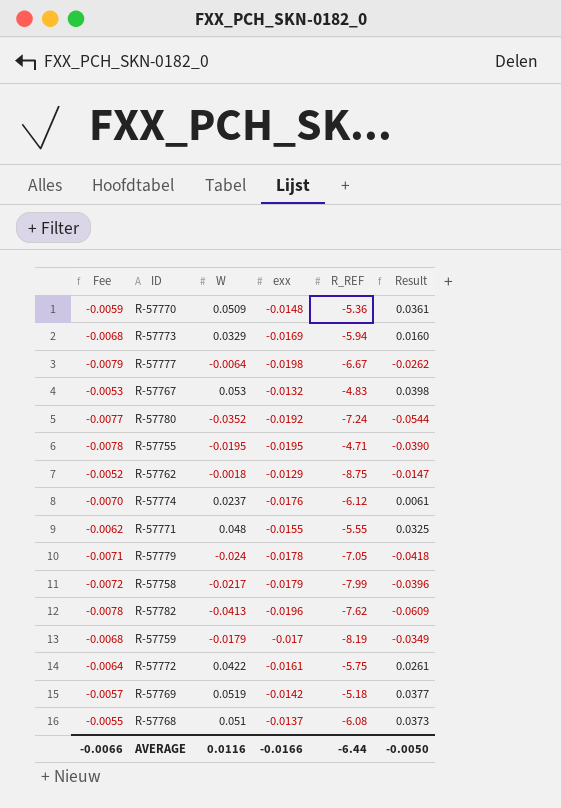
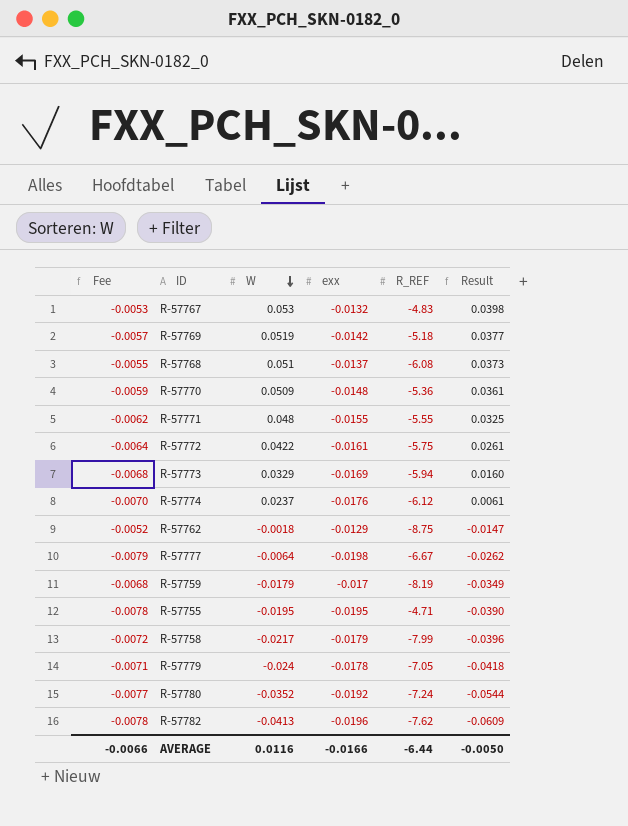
row order: none -> W descending

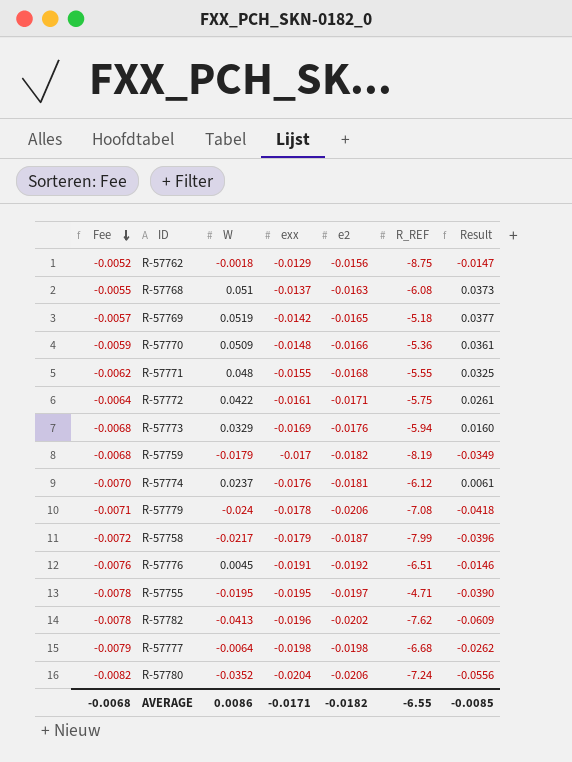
row order: W descending -> Fee descending
column e2 | position: none -> 5
row R-57767: -0.0053 | 0.053 | -0.0132 | -4.83 | 0.0398 -> none
R-57779 | R_REF: -7.05 -> -7.08
row R-57776: none -> -0.0076 | 0.0045 | -0.0191 | -0.0192 | -6.51 | -0.0146
R-57777 | R_REF: -6.67 -> -6.68
R-57780 | Fee: -0.0077 -> -0.0082
R-57780 | exx: -0.0192 -> -0.0204
R-57780 | Result: -0.0544 -> -0.0556
AVERAGE | Fee: -0.0066 -> -0.0068
AVERAGE | W: 0.0116 -> 0.0086
AVERAGE | exx: -0.0166 -> -0.0171
AVERAGE | R_REF: -6.44 -> -6.55
AVERAGE | Result: -0.0050 -> -0.0085

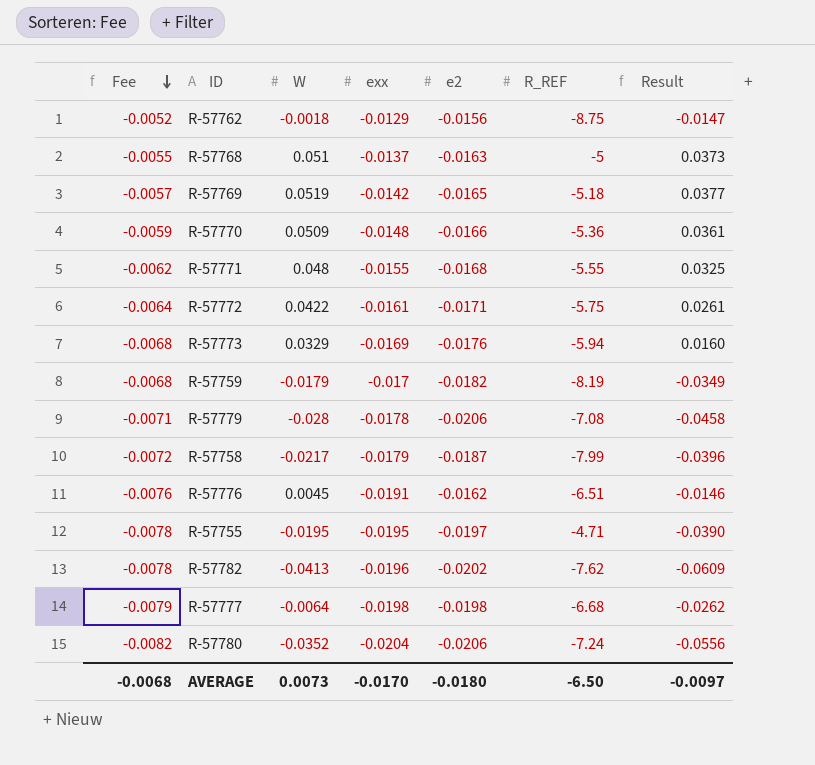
row R-57774: -0.0070 | 0.0237 | -0.0176 | -0.0181 | -6.12 | 0.0061 -> none
R-57768 | R_REF: -6.08 -> -5
R-57779 | W: -0.024 -> -0.028
R-57779 | Result: -0.0418 -> -0.0458
R-57776 | e2: -0.0192 -> -0.0162
AVERAGE | W: 0.0086 -> 0.0073
AVERAGE | exx: -0.0171 -> -0.0170
AVERAGE | e2: -0.0182 -> -0.0180
AVERAGE | R_REF: -6.55 -> -6.50
AVERAGE | Result: -0.0085 -> -0.0097

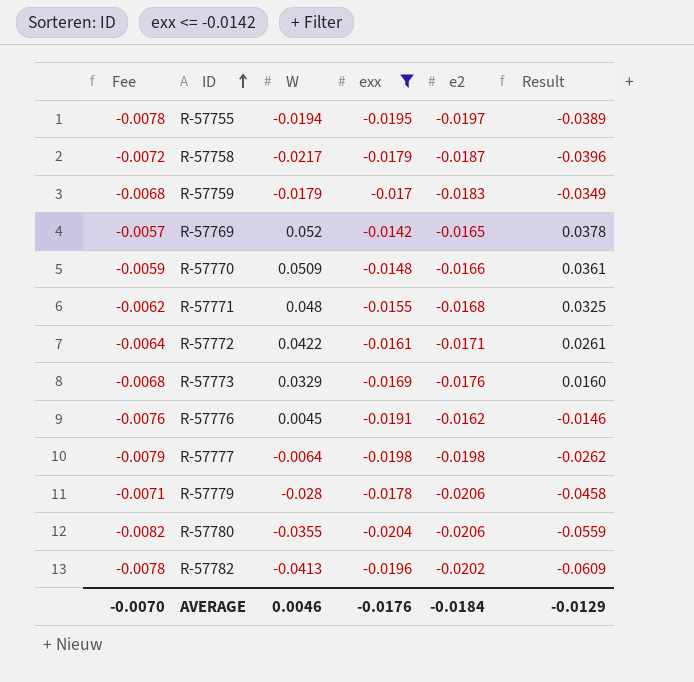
filter: none -> exx <= -0.0142
row order: Fee descending -> ID ascending
column R_REF | position: 6 -> none
R-57755 | W: -0.0195 -> -0.0194
R-57755 | Result: -0.0390 -> -0.0389
R-57759 | e2: -0.0182 -> -0.0183
R-57769 | W: 0.0519 -> 0.052
R-57769 | Result: 0.0377 -> 0.0378
R-57780 | W: -0.0352 -> -0.0355
R-57780 | Result: -0.0556 -> -0.0559
AVERAGE | Fee: -0.0068 -> -0.0070
AVERAGE | W: 0.0073 -> 0.0046
AVERAGE | exx: -0.0170 -> -0.0176
AVERAGE | e2: -0.0180 -> -0.0184
AVERAGE | Result: -0.0097 -> -0.0129

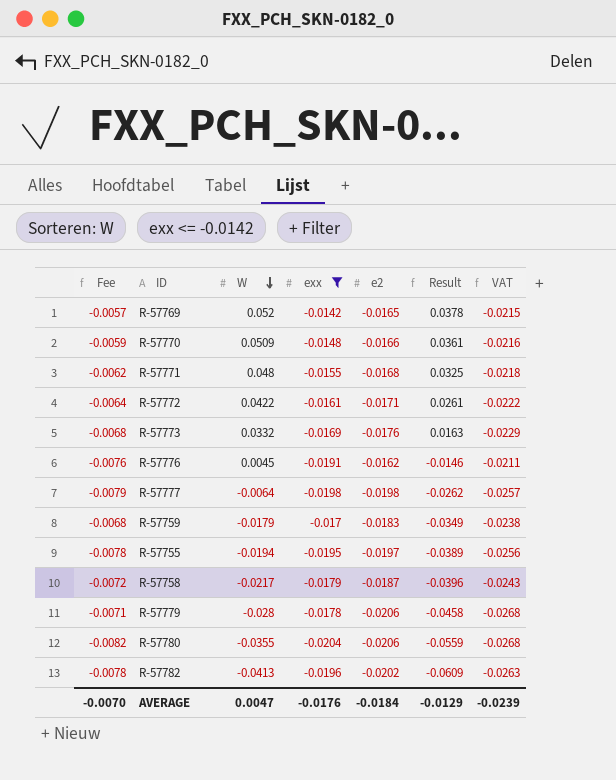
row order: ID ascending -> W descending
column VAT | formula: none -> [e2] * 1.3
R-57773 | W: 0.0329 -> 0.0332
R-57773 | Result: 0.0160 -> 0.0163
AVERAGE | W: 0.0046 -> 0.0047

